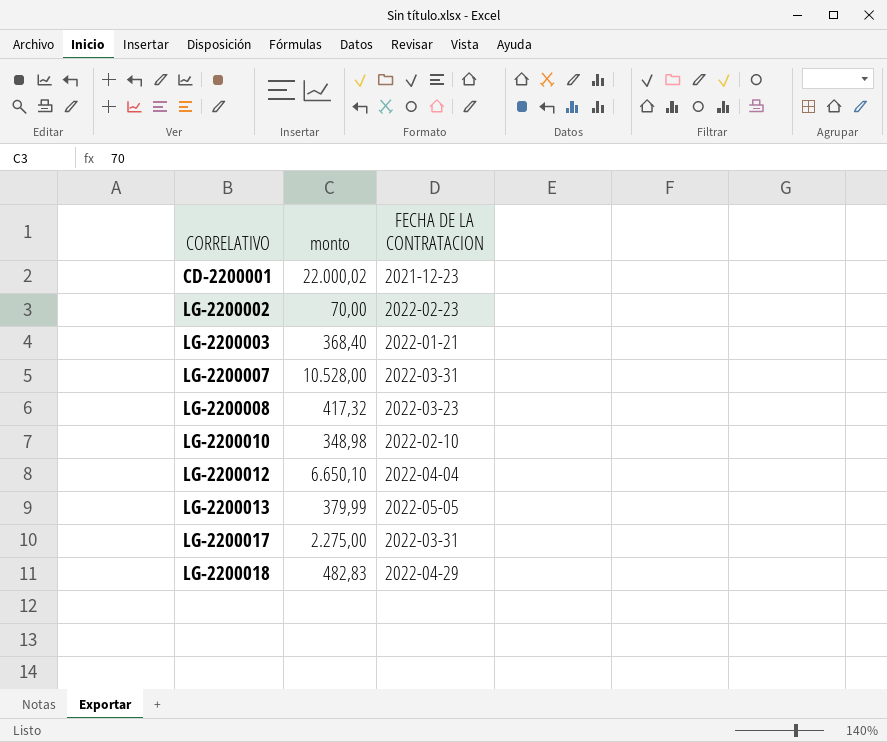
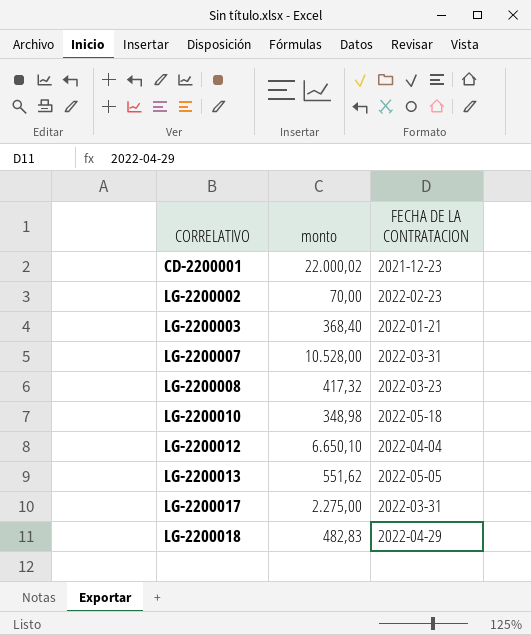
LG-2200010 | FECHA DE LA CONTRATACION: 2022-02-10 -> 2022-05-18
LG-2200013 | monto: 379,99 -> 551,62

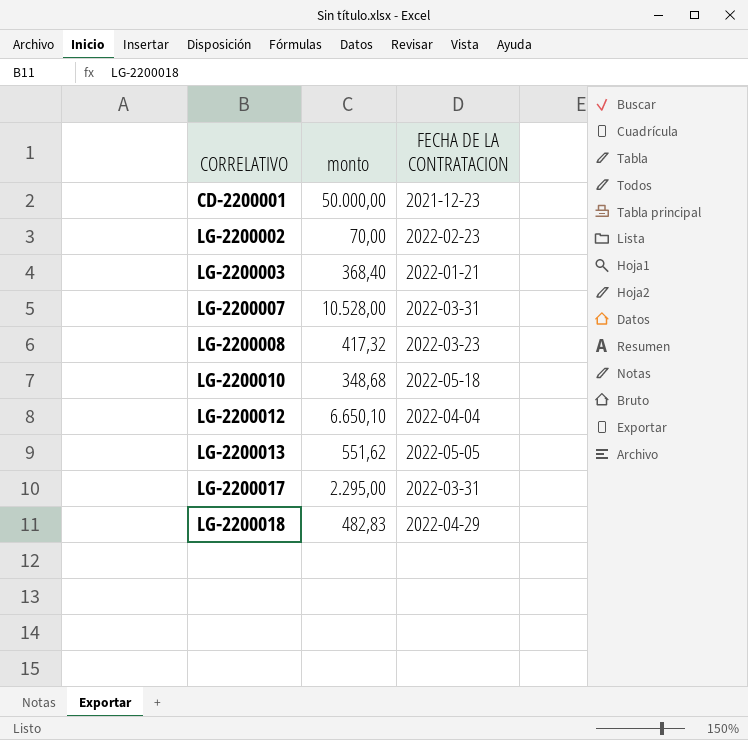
CD-2200001 | monto: 22.000,02 -> 50.000,00
LG-2200010 | monto: 348,98 -> 348,68
LG-2200017 | monto: 2.275,00 -> 2.295,00

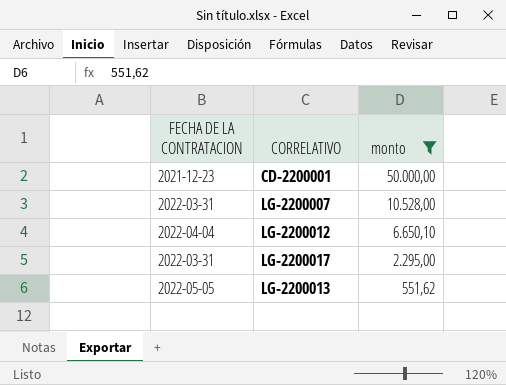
filter: none -> monto >= 551,62
row order: CORRELATIVO ascending -> monto descending
column FECHA DE LA CONTRATACION | position: 3 -> 1

